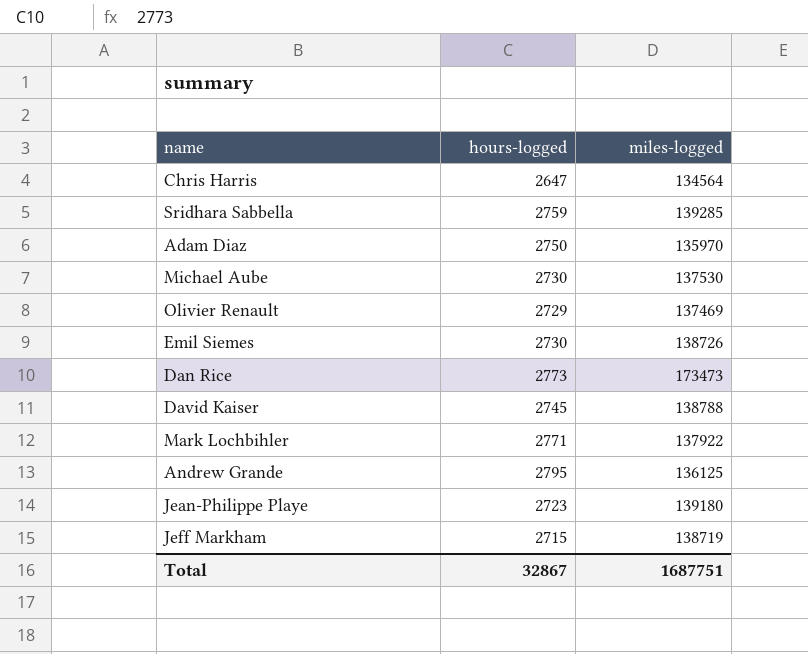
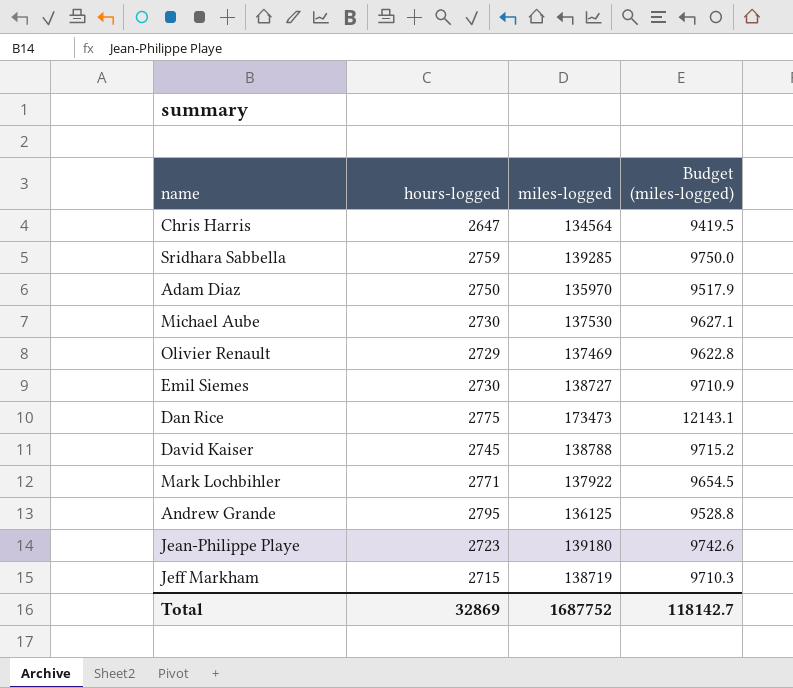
column Budget (miles-logged) | formula: none -> [miles-logged] * 0.07
Emil Siemes | miles-logged: 138726 -> 138727
Dan Rice | hours-logged: 2773 -> 2775
Total | hours-logged: 32867 -> 32869
Total | miles-logged: 1687751 -> 1687752

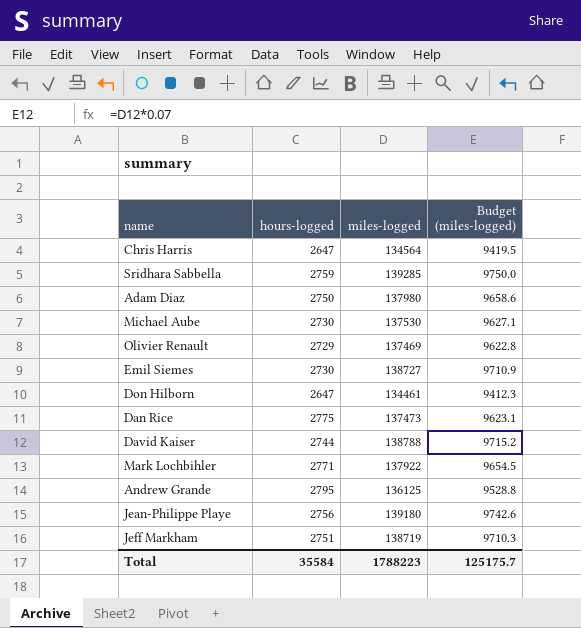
Adam Diaz | miles-logged: 135970 -> 137980
Adam Diaz | Budget (miles-logged): 9517.9 -> 9658.6
row Don Hilborn: none -> 2647 | 134461 | 9412.3
Dan Rice | miles-logged: 173473 -> 137473
Dan Rice | Budget (miles-logged): 12143.1 -> 9623.1
David Kaiser | hours-logged: 2745 -> 2744
Jean-Philippe Playe | hours-logged: 2723 -> 2756
Jeff Markham | hours-logged: 2715 -> 2751
Total | hours-logged: 32869 -> 35584
Total | miles-logged: 1687752 -> 1788223
Total | Budget (miles-logged): 118142.7 -> 125175.7

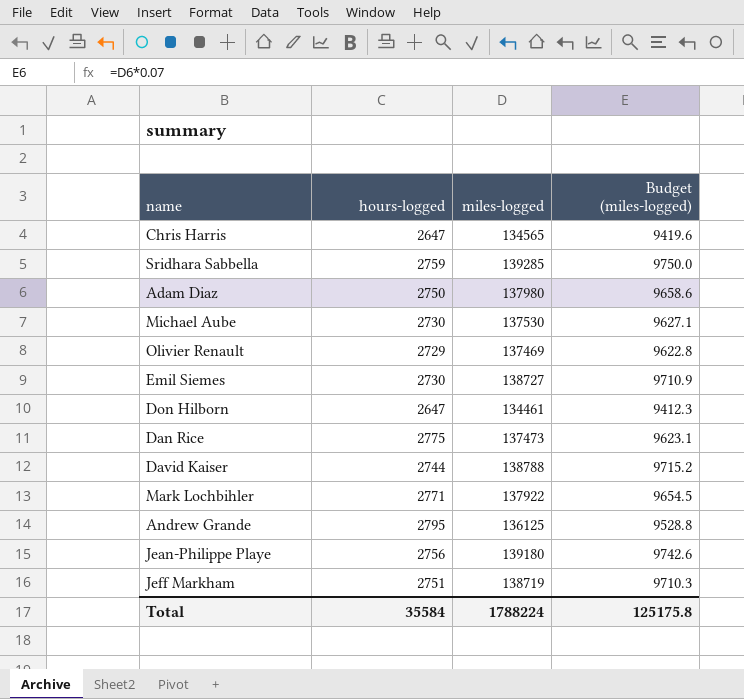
Chris Harris | miles-logged: 134564 -> 134565
Chris Harris | Budget (miles-logged): 9419.5 -> 9419.6
Total | miles-logged: 1788223 -> 1788224
Total | Budget (miles-logged): 125175.7 -> 125175.8

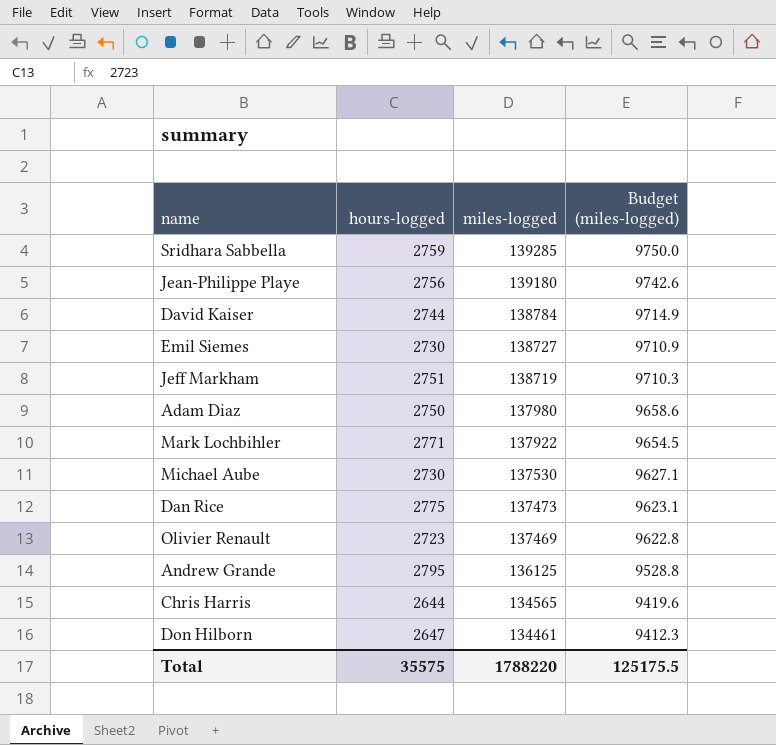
row order: none -> miles-logged descending
David Kaiser | miles-logged: 138788 -> 138784
David Kaiser | Budget (miles-logged): 9715.2 -> 9714.9
Olivier Renault | hours-logged: 2729 -> 2723
Chris Harris | hours-logged: 2647 -> 2644
Total | hours-logged: 35584 -> 35575
Total | miles-logged: 1788224 -> 1788220
Total | Budget (miles-logged): 125175.8 -> 125175.5

